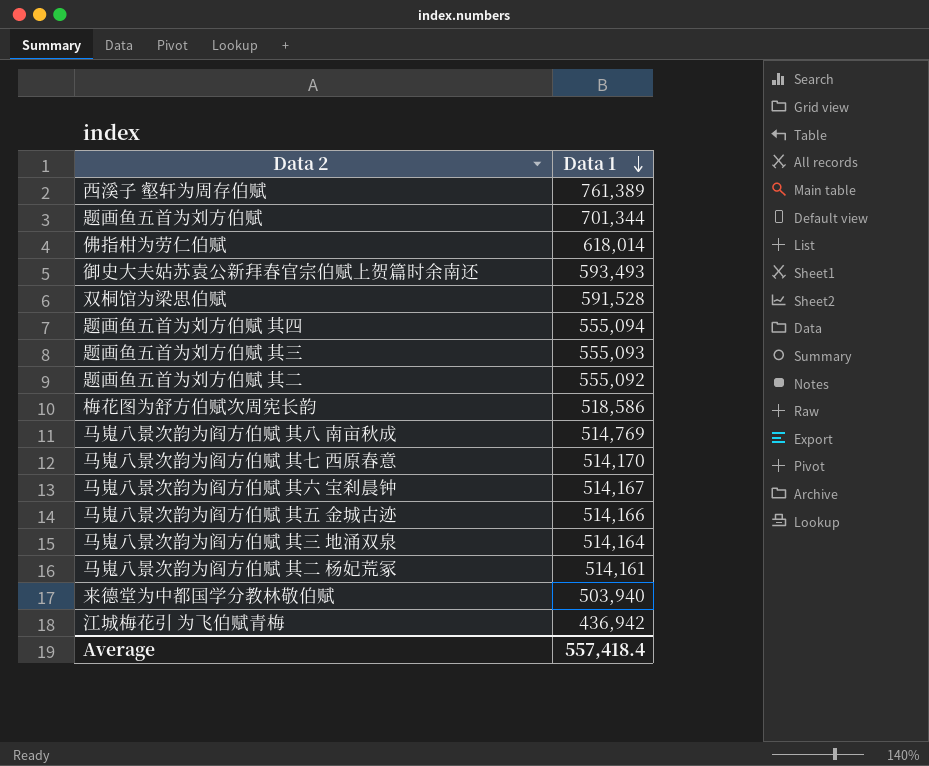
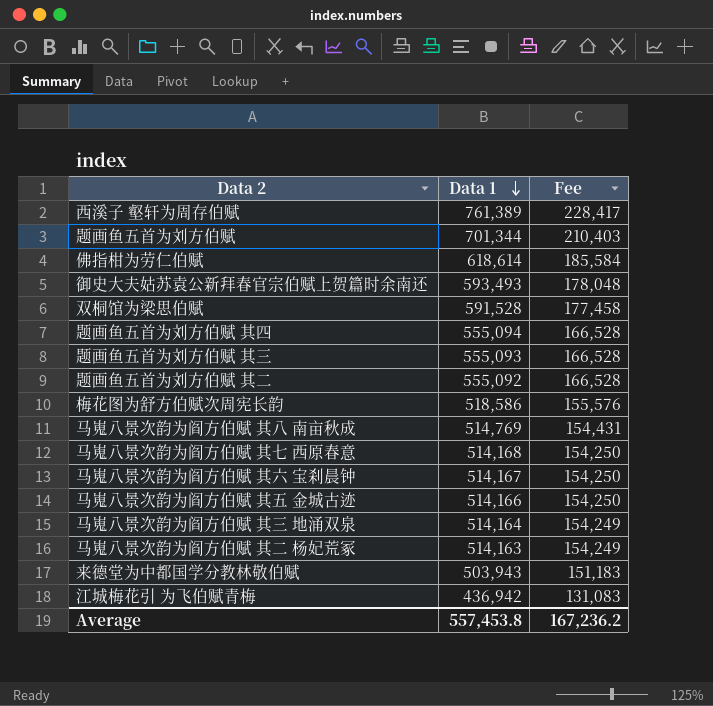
column Fee | formula: none -> [Data 1] * 0.3
佛指柑为劳仁伯赋 | Data 1: 618,014 -> 618,614
马嵬八景次韵为阎方伯赋 其七 西原春意 | Data 1: 514,170 -> 514,168
马嵬八景次韵为阎方伯赋 其二 杨妃荒冢 | Data 1: 514,161 -> 514,163
来德堂为中都国学分教林敬伯赋 | Data 1: 503,940 -> 503,943
Average | Data 1: 557,418.4 -> 557,453.8

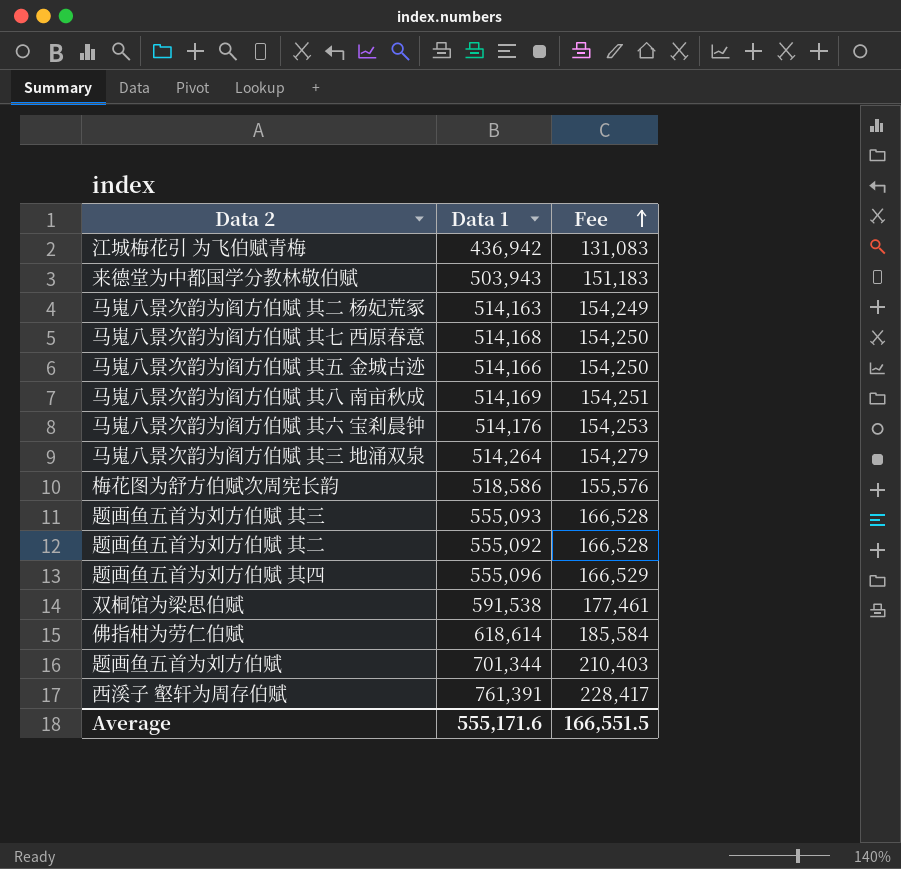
row order: Data 1 descending -> Fee ascending
row 御史大夫姑苏袁公新拜春官宗伯赋上贺篇时余南还: 593,493 | 178,048 -> none
马嵬八景次韵为阎方伯赋 其八 南亩秋成 | Data 1: 514,769 -> 514,169
马嵬八景次韵为阎方伯赋 其八 南亩秋成 | Fee: 154,431 -> 154,251
马嵬八景次韵为阎方伯赋 其六 宝刹晨钟 | Data 1: 514,167 -> 514,176
马嵬八景次韵为阎方伯赋 其六 宝刹晨钟 | Fee: 154,250 -> 154,253
马嵬八景次韵为阎方伯赋 其三 地涌双泉 | Data 1: 514,164 -> 514,264
马嵬八景次韵为阎方伯赋 其三 地涌双泉 | Fee: 154,249 -> 154,279
题画鱼五首为刘方伯赋 其四 | Data 1: 555,094 -> 555,096
题画鱼五首为刘方伯赋 其四 | Fee: 166,528 -> 166,529
双桐馆为梁思伯赋 | Data 1: 591,528 -> 591,538
双桐馆为梁思伯赋 | Fee: 177,458 -> 177,461
西溪子 壑轩为周存伯赋 | Data 1: 761,389 -> 761,391
Average | Data 1: 557,453.8 -> 555,171.6
Average | Fee: 167,236.2 -> 166,551.5

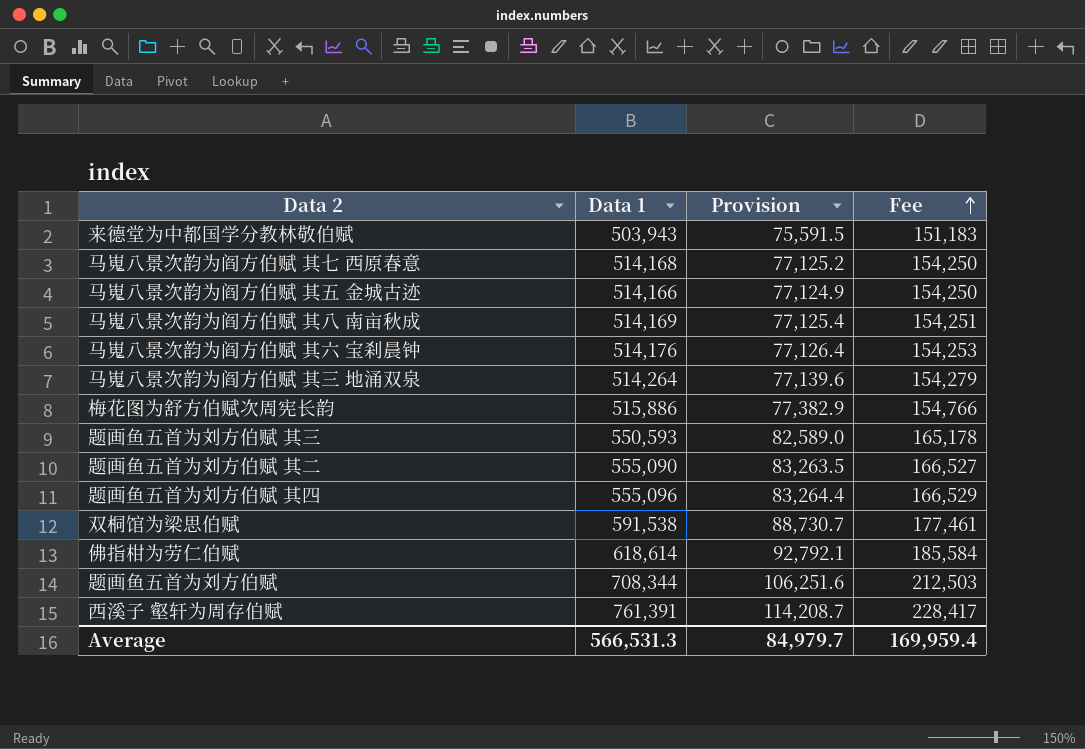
column Provision | formula: none -> [Data 1] * 0.15
row 江城梅花引 为飞伯赋青梅: 436,942 | 131,083 -> none
row 马嵬八景次韵为阎方伯赋 其二 杨妃荒冢: 514,163 | 154,249 -> none
梅花图为舒方伯赋次周宪长韵 | Data 1: 518,586 -> 515,886
梅花图为舒方伯赋次周宪长韵 | Fee: 155,576 -> 154,766
题画鱼五首为刘方伯赋 其三 | Data 1: 555,093 -> 550,593
题画鱼五首为刘方伯赋 其三 | Fee: 166,528 -> 165,178
题画鱼五首为刘方伯赋 其二 | Data 1: 555,092 -> 555,090
题画鱼五首为刘方伯赋 其二 | Fee: 166,528 -> 166,527
题画鱼五首为刘方伯赋 | Data 1: 701,344 -> 708,344
题画鱼五首为刘方伯赋 | Fee: 210,403 -> 212,503
Average | Data 1: 555,171.6 -> 566,531.3
Average | Fee: 166,551.5 -> 169,959.4

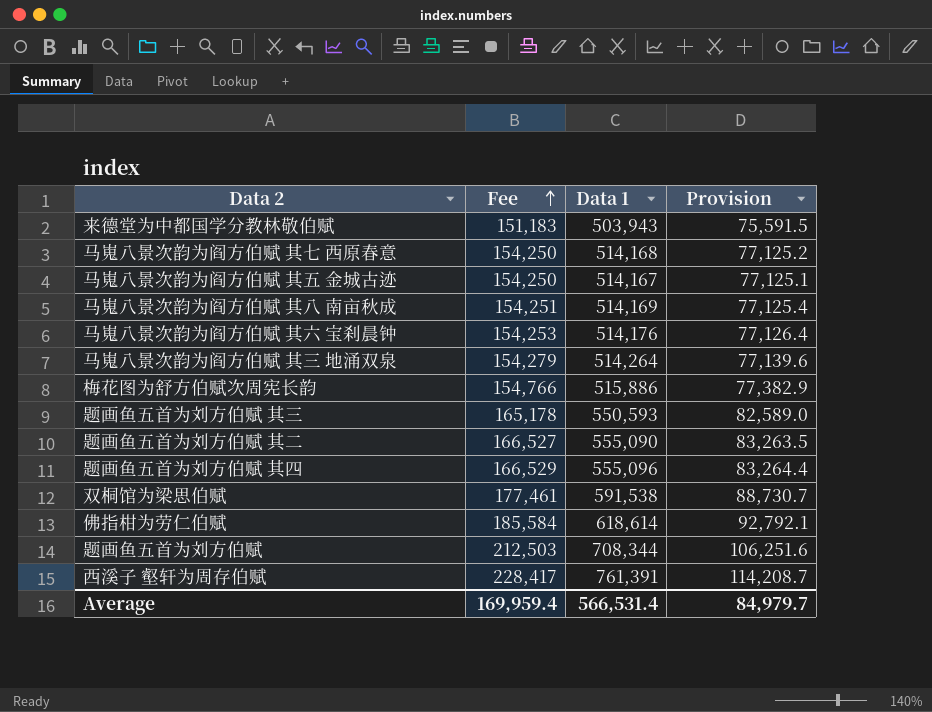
column Fee | position: 4 -> 2
马嵬八景次韵为阎方伯赋 其五 金城古迹 | Data 1: 514,166 -> 514,167
马嵬八景次韵为阎方伯赋 其五 金城古迹 | Provision: 77,124.9 -> 77,125.1
Average | Data 1: 566,531.3 -> 566,531.4

